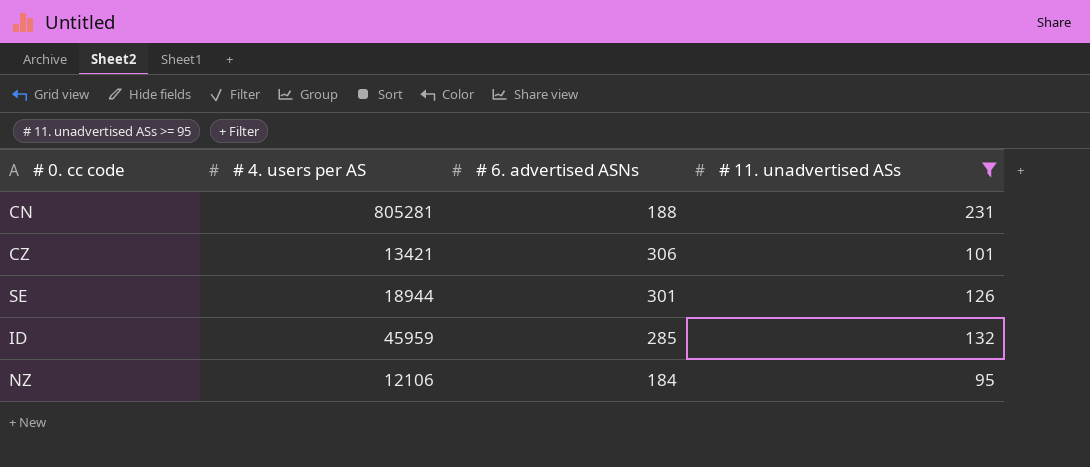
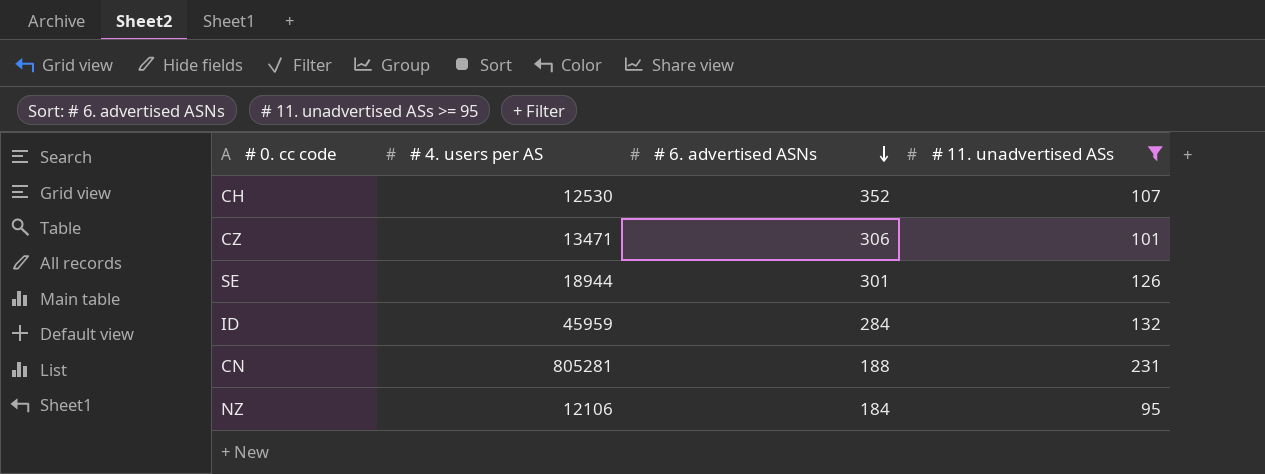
row order: none -> # 6. advertised ASNs descending
row CH: none -> 12530 | 352 | 107
CZ | # 4. users per AS: 13421 -> 13471
ID | # 6. advertised ASNs: 285 -> 284

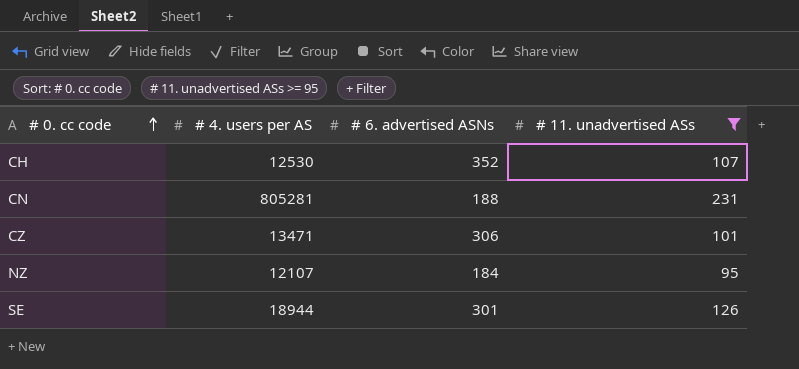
row order: # 6. advertised ASNs descending -> # 0. cc code ascending
row ID: 45959 | 284 | 132 -> none
NZ | # 4. users per AS: 12106 -> 12107

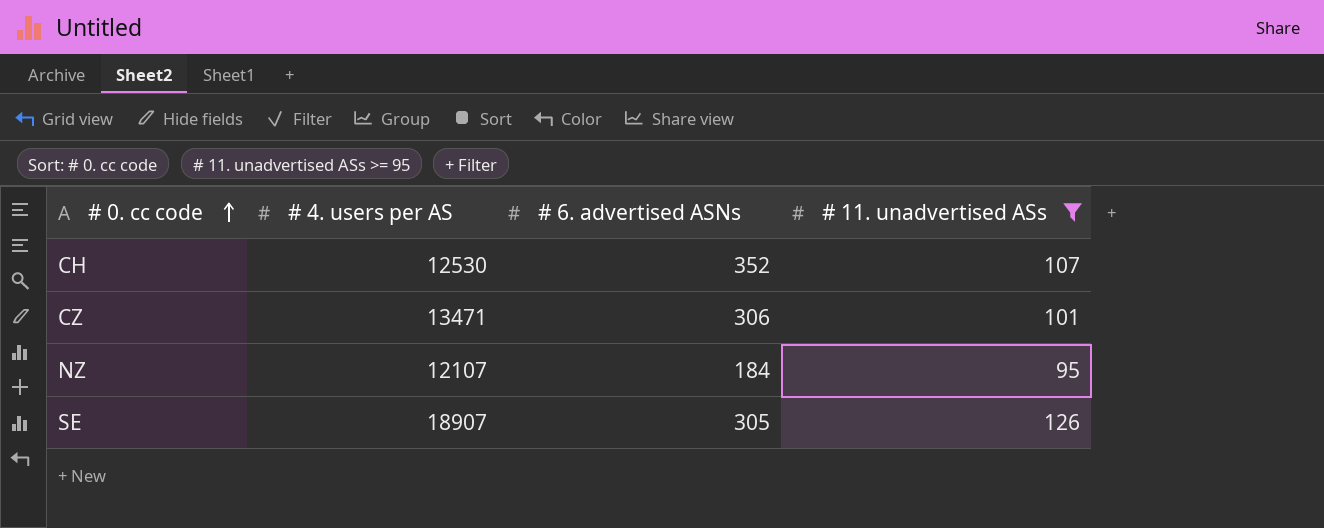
row CN: 805281 | 188 | 231 -> none
SE | # 4. users per AS: 18944 -> 18907
SE | # 6. advertised ASNs: 301 -> 305

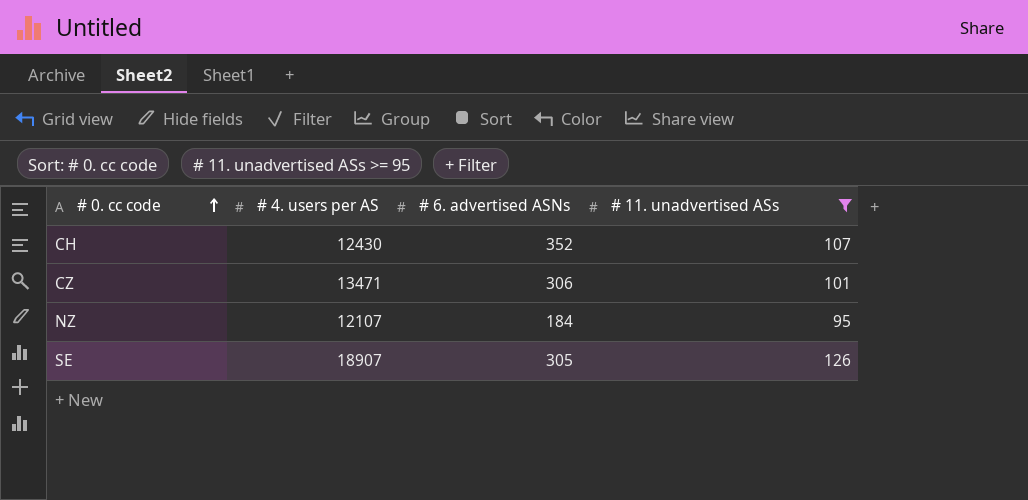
CH | # 4. users per AS: 12530 -> 12430

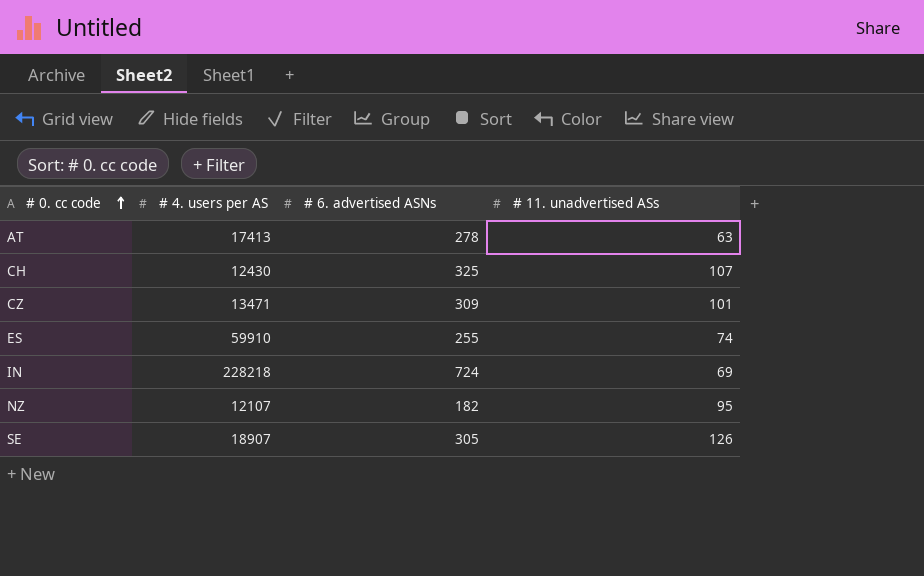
filter: # 11. unadvertised ASs >= 95 -> none
CH | # 6. advertised ASNs: 352 -> 325
CZ | # 6. advertised ASNs: 306 -> 309
NZ | # 6. advertised ASNs: 184 -> 182

